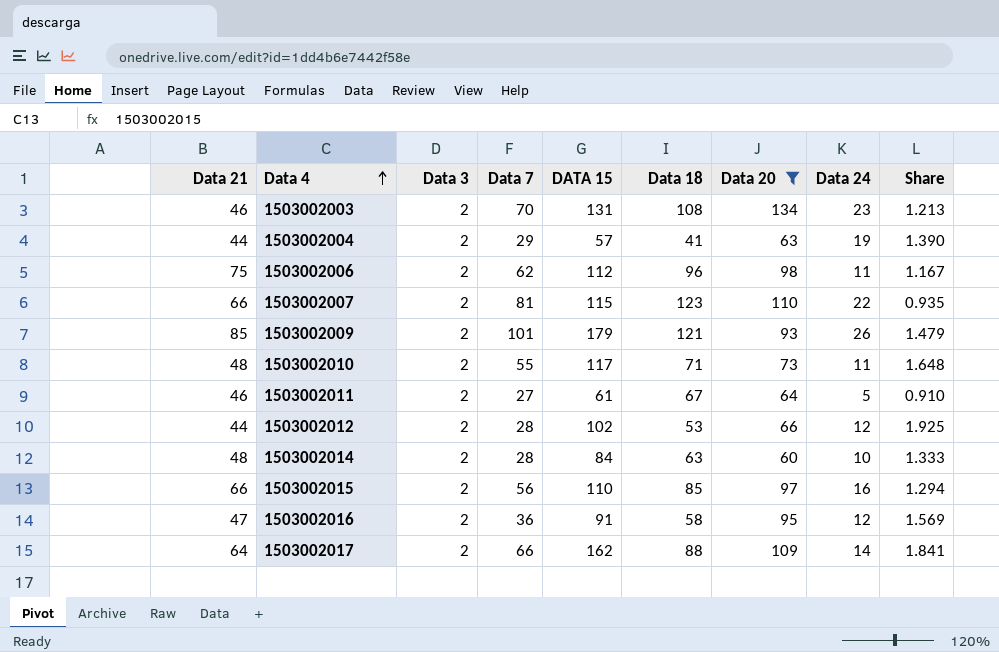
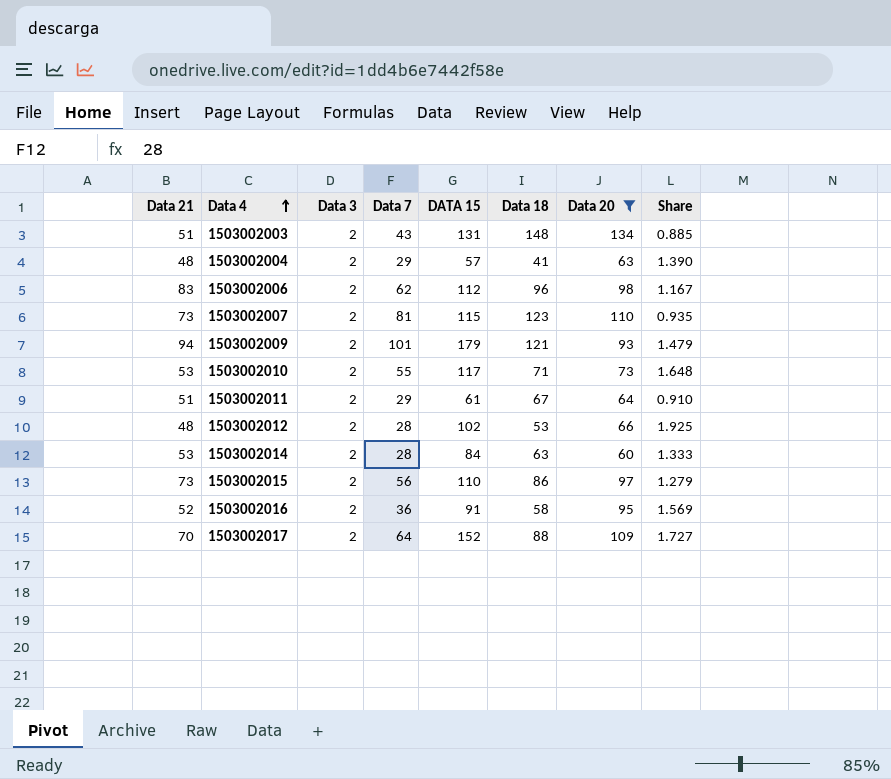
column Data 24 | position: 8 -> none
1503002003 | Data 21: 46 -> 51
1503002003 | Data 7: 70 -> 43
1503002003 | Data 18: 108 -> 148
1503002003 | Share: 1.213 -> 0.885
1503002004 | Data 21: 44 -> 48
1503002006 | Data 21: 75 -> 83
1503002007 | Data 21: 66 -> 73
1503002009 | Data 21: 85 -> 94
1503002010 | Data 21: 48 -> 53
1503002011 | Data 21: 46 -> 51
1503002011 | Data 7: 27 -> 29
1503002012 | Data 21: 44 -> 48
1503002014 | Data 21: 48 -> 53
1503002015 | Data 21: 66 -> 73
1503002015 | Data 18: 85 -> 86
1503002015 | Share: 1.294 -> 1.279
1503002016 | Data 21: 47 -> 52
1503002017 | Data 21: 64 -> 70
1503002017 | Data 7: 66 -> 64
1503002017 | DATA 15: 162 -> 152
1503002017 | Share: 1.841 -> 1.727

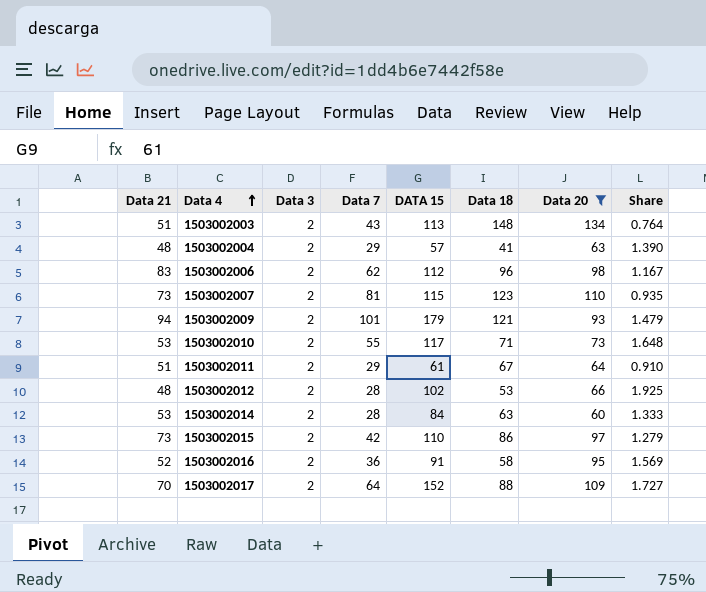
1503002003 | DATA 15: 131 -> 113
1503002003 | Share: 0.885 -> 0.764
1503002015 | Data 7: 56 -> 42

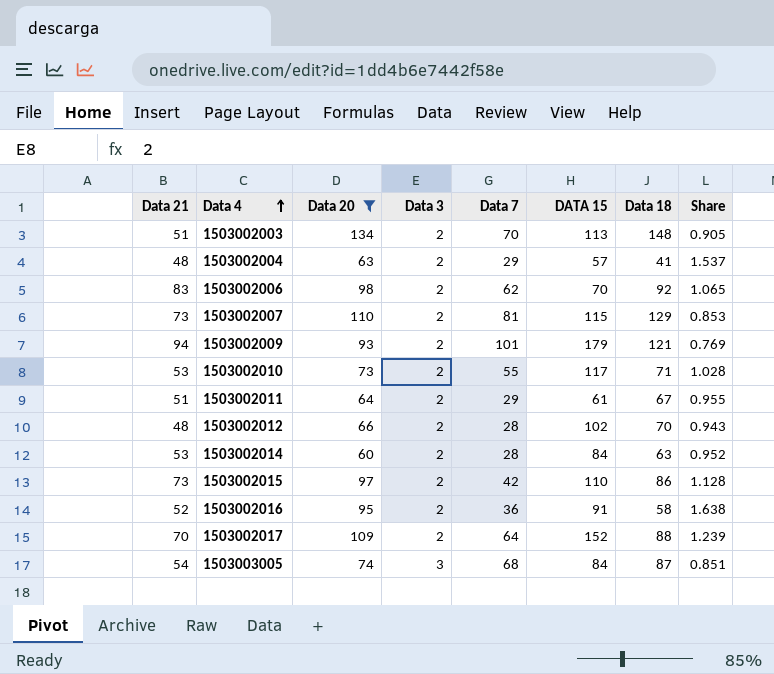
column Data 20 | position: 7 -> 3
column Share | formula: [DATA 15] / [Data 18] -> [Data 20] / [Data 18]
1503002003 | Data 7: 43 -> 70
1503002006 | DATA 15: 112 -> 70
1503002006 | Data 18: 96 -> 92
1503002007 | Data 18: 123 -> 129
1503002012 | Data 18: 53 -> 70
row 1503003005: none -> 54 | 74 | 3 | 68 | 84 | 87 | 0.851

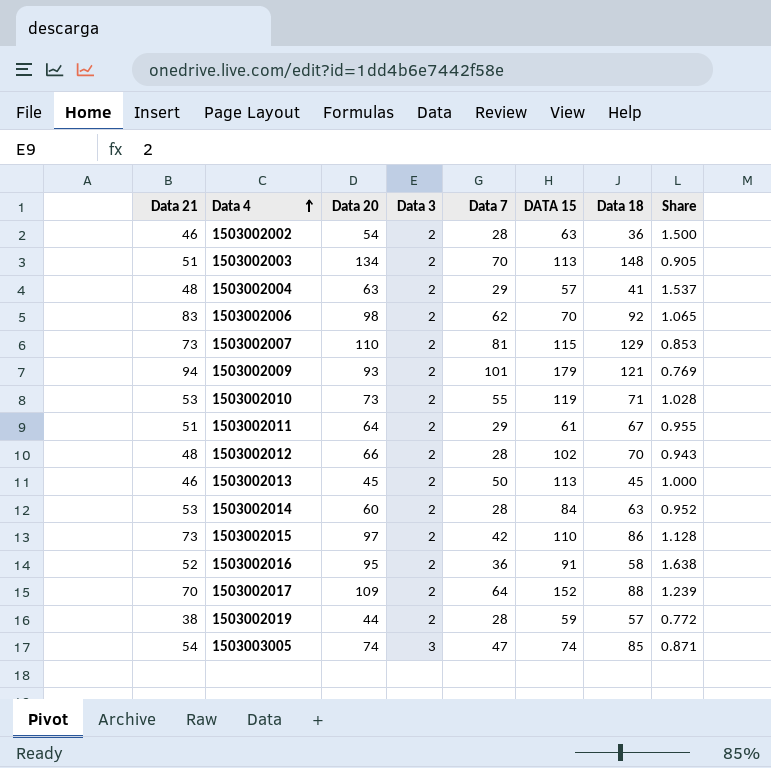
filter: Data 20 >= 60 -> none
1503002010 | DATA 15: 117 -> 119
1503003005 | Data 7: 68 -> 47
1503003005 | DATA 15: 84 -> 74
1503003005 | Data 18: 87 -> 85
1503003005 | Share: 0.851 -> 0.871

